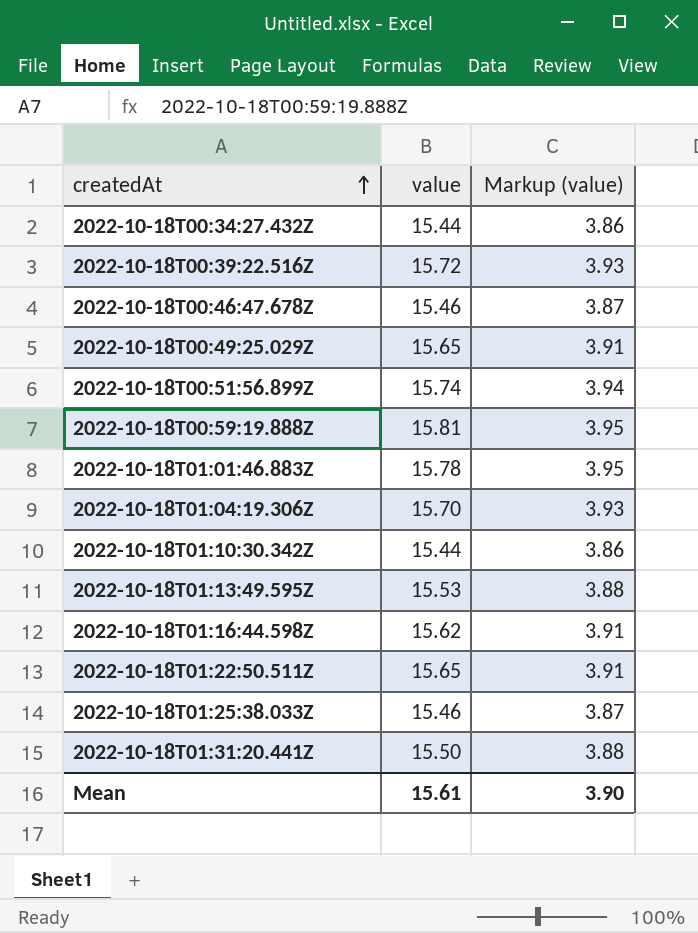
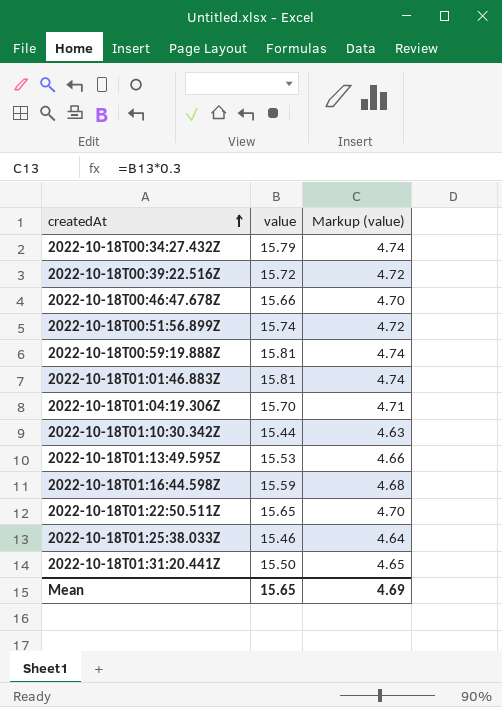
column Markup (value) | formula: [value] * 0.25 -> [value] * 0.3
row 2022-10-18T00:49:25.029Z: 15.65 | 3.91 -> none
2022-10-18T00:34:27.432Z | value: 15.44 -> 15.79
2022-10-18T00:46:47.678Z | value: 15.46 -> 15.66
2022-10-18T01:01:46.883Z | value: 15.78 -> 15.81
2022-10-18T01:16:44.598Z | value: 15.62 -> 15.59
Mean | value: 15.61 -> 15.65
Mean | Markup (value): 3.90 -> 4.69

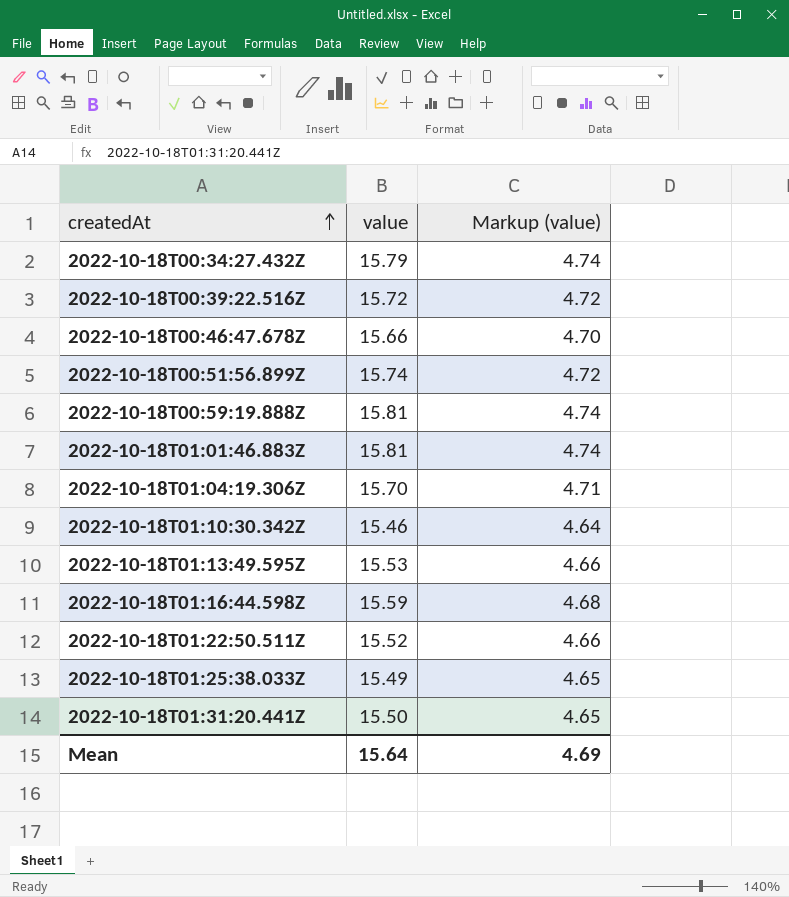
2022-10-18T01:10:30.342Z | value: 15.44 -> 15.46
2022-10-18T01:10:30.342Z | Markup (value): 4.63 -> 4.64
2022-10-18T01:22:50.511Z | value: 15.65 -> 15.52
2022-10-18T01:22:50.511Z | Markup (value): 4.70 -> 4.66
2022-10-18T01:25:38.033Z | value: 15.46 -> 15.49
2022-10-18T01:25:38.033Z | Markup (value): 4.64 -> 4.65
Mean | value: 15.65 -> 15.64

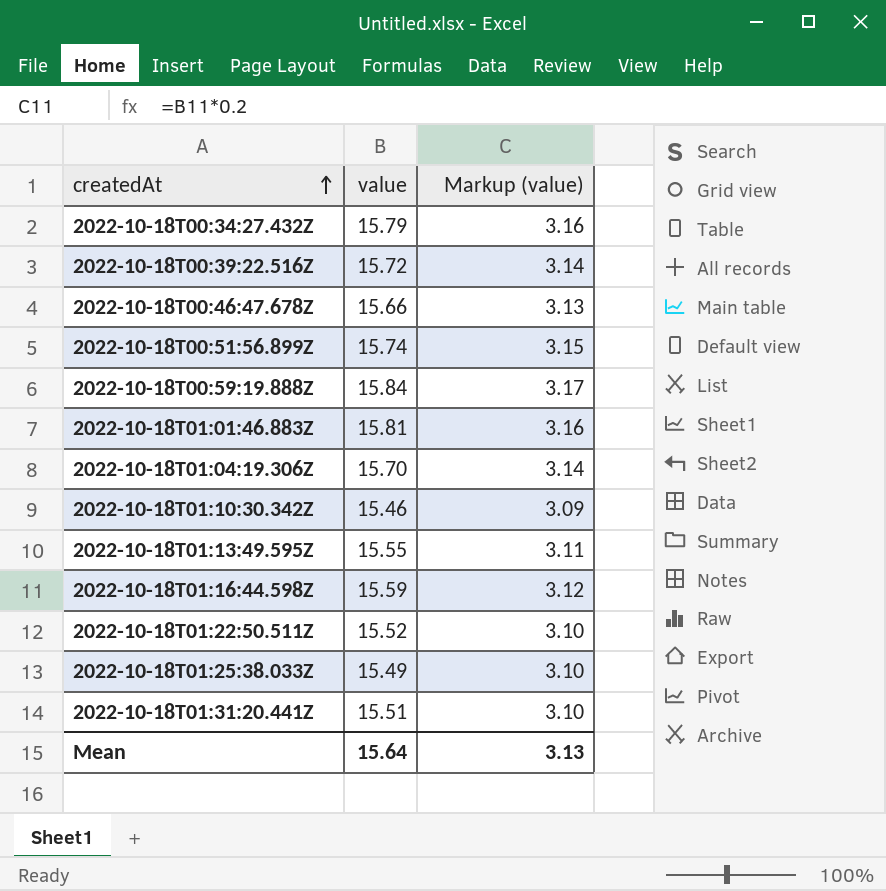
column Markup (value) | formula: [value] * 0.3 -> [value] * 0.2
2022-10-18T00:59:19.888Z | value: 15.81 -> 15.84
2022-10-18T01:13:49.595Z | value: 15.53 -> 15.55
2022-10-18T01:31:20.441Z | value: 15.50 -> 15.51
Mean | Markup (value): 4.69 -> 3.13

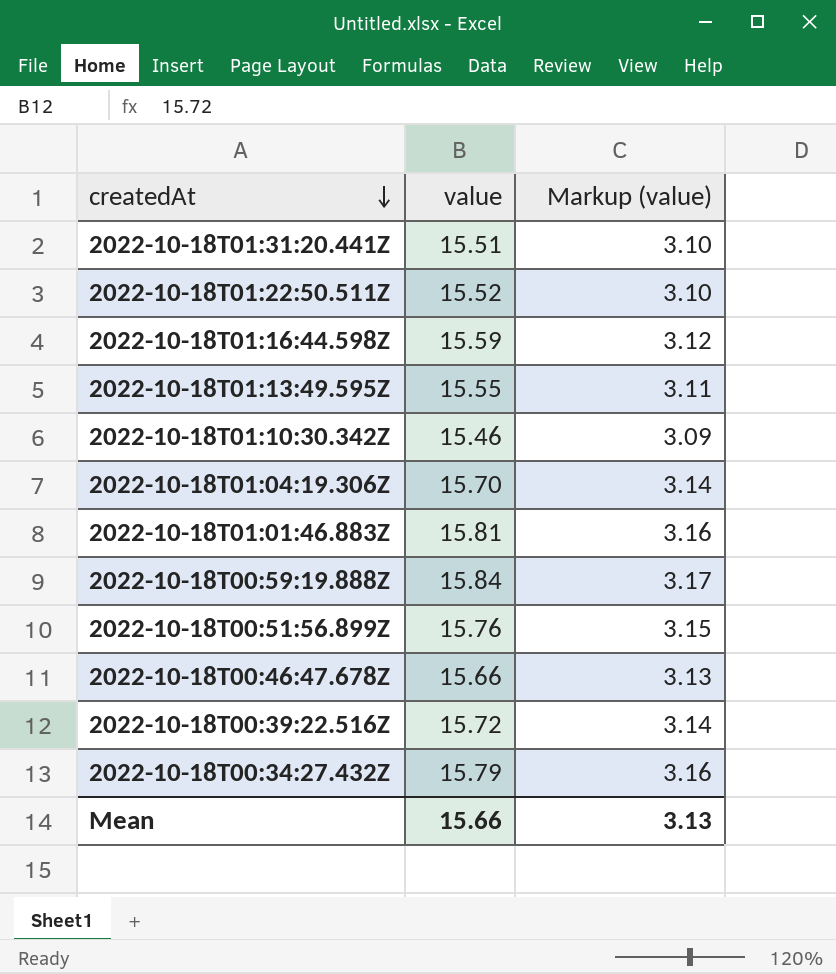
row order: createdAt ascending -> createdAt descending
row 2022-10-18T01:25:38.033Z: 15.49 | 3.10 -> none
2022-10-18T00:51:56.899Z | value: 15.74 -> 15.76
Mean | value: 15.64 -> 15.66

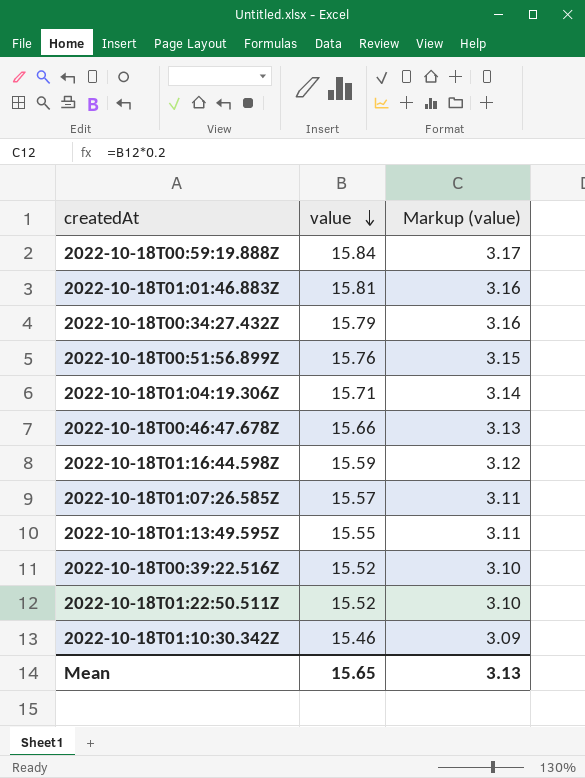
row order: createdAt descending -> value descending
row 2022-10-18T01:31:20.441Z: 15.51 | 3.10 -> none
2022-10-18T01:04:19.306Z | value: 15.70 -> 15.71
row 2022-10-18T01:07:26.585Z: none -> 15.57 | 3.11
2022-10-18T00:39:22.516Z | value: 15.72 -> 15.52
2022-10-18T00:39:22.516Z | Markup (value): 3.14 -> 3.10
Mean | value: 15.66 -> 15.65

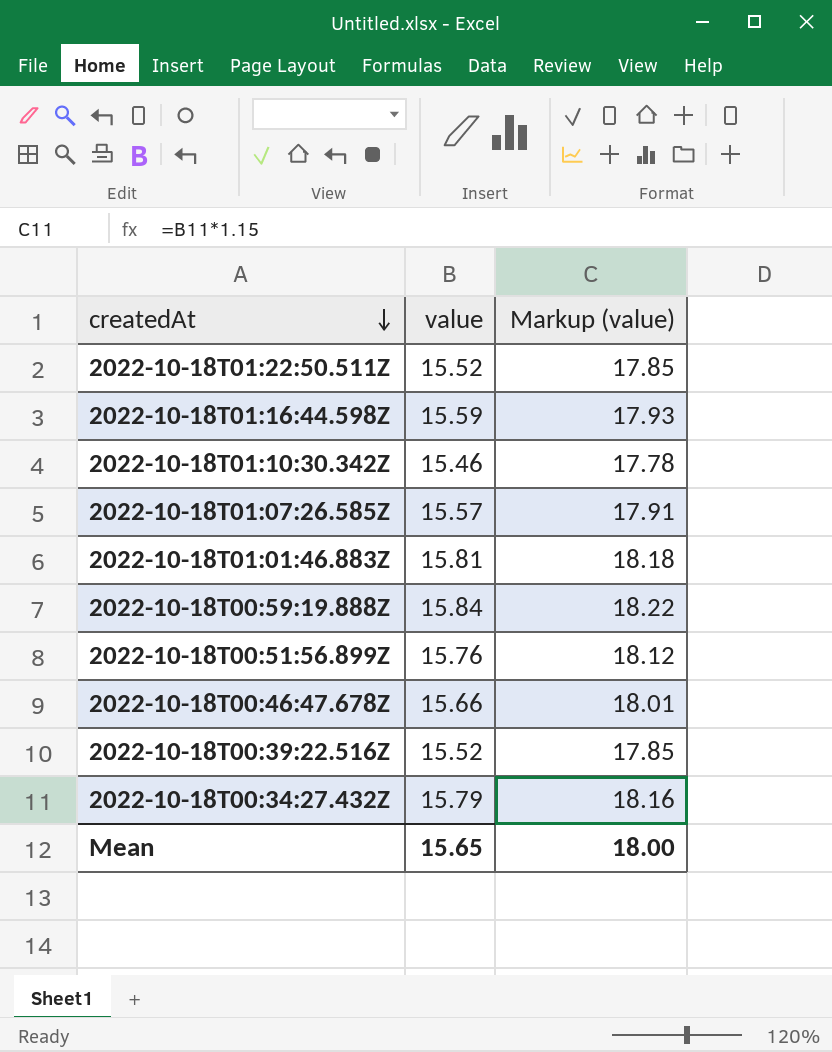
row order: value descending -> createdAt descending
column Markup (value) | formula: [value] * 0.2 -> [value] * 1.15
row 2022-10-18T01:04:19.306Z: 15.71 | 3.14 -> none
row 2022-10-18T01:13:49.595Z: 15.55 | 3.11 -> none
Mean | Markup (value): 3.13 -> 18.00

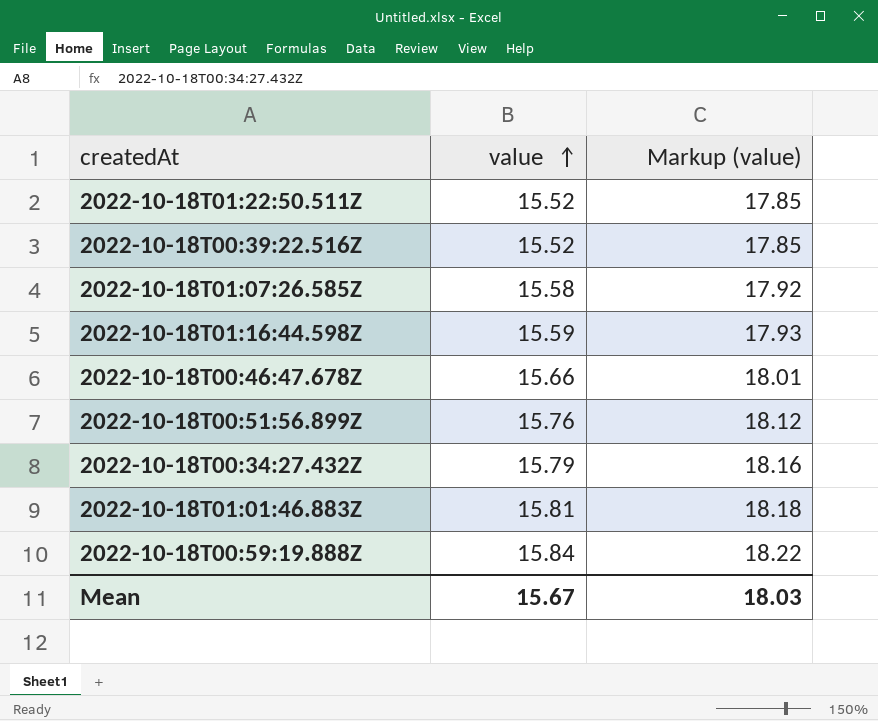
row order: createdAt descending -> value ascending
row 2022-10-18T01:10:30.342Z: 15.46 | 17.78 -> none
2022-10-18T01:07:26.585Z | value: 15.57 -> 15.58
2022-10-18T01:07:26.585Z | Markup (value): 17.91 -> 17.92
Mean | value: 15.65 -> 15.67
Mean | Markup (value): 18.00 -> 18.03

